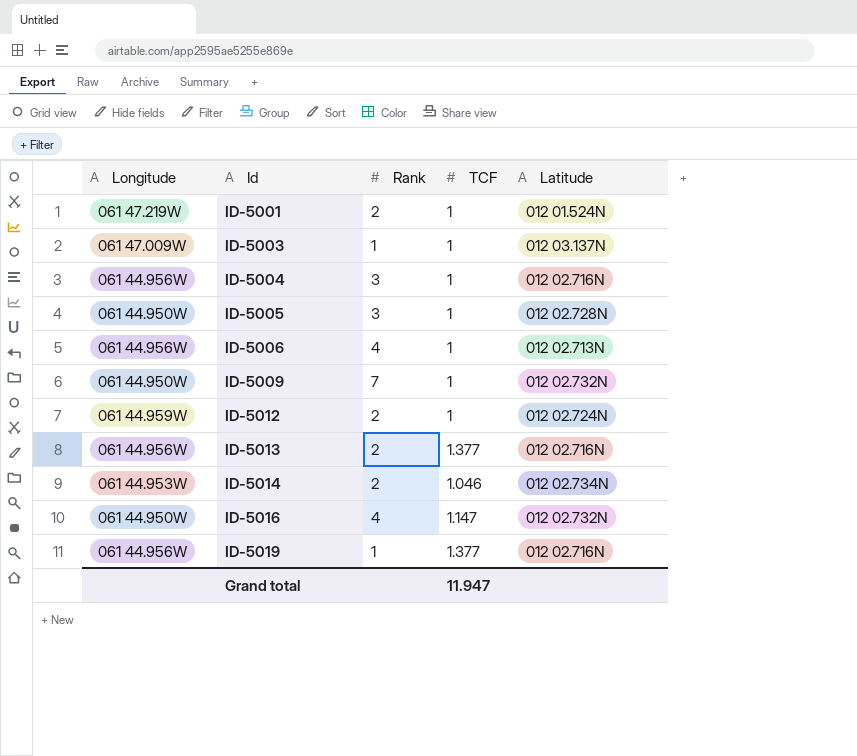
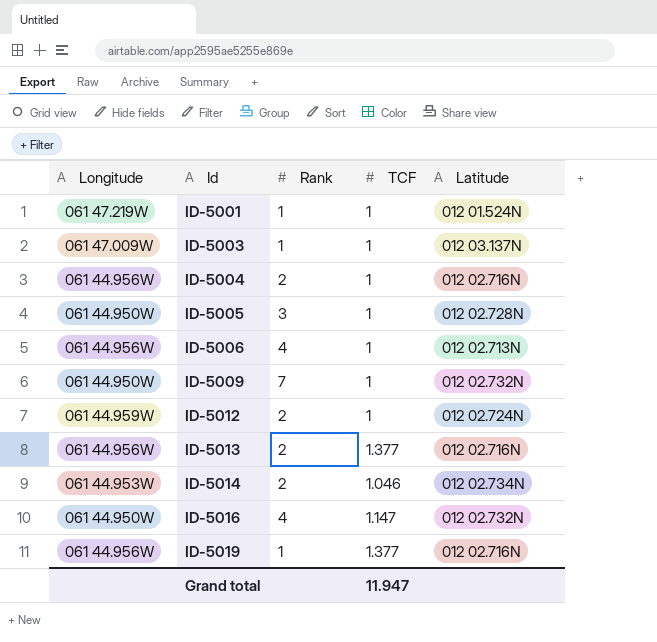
ID-5001 | Rank: 2 -> 1
ID-5004 | Rank: 3 -> 2

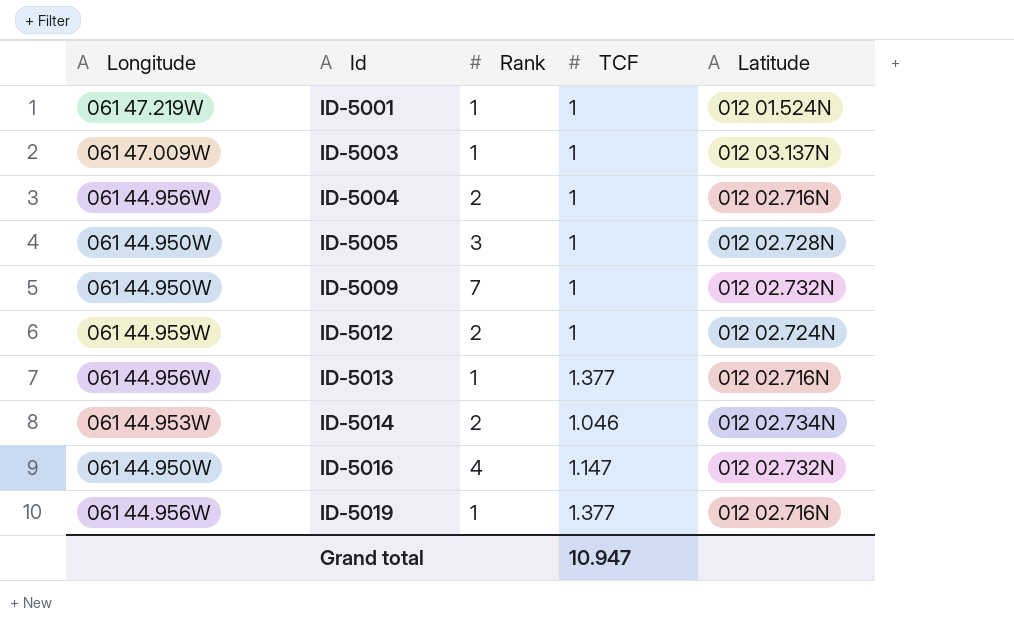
row ID-5006: 061 44.956W | 4 | 1 | 012 02.713N -> none
ID-5013 | Rank: 2 -> 1
Grand total | TCF: 11.947 -> 10.947

